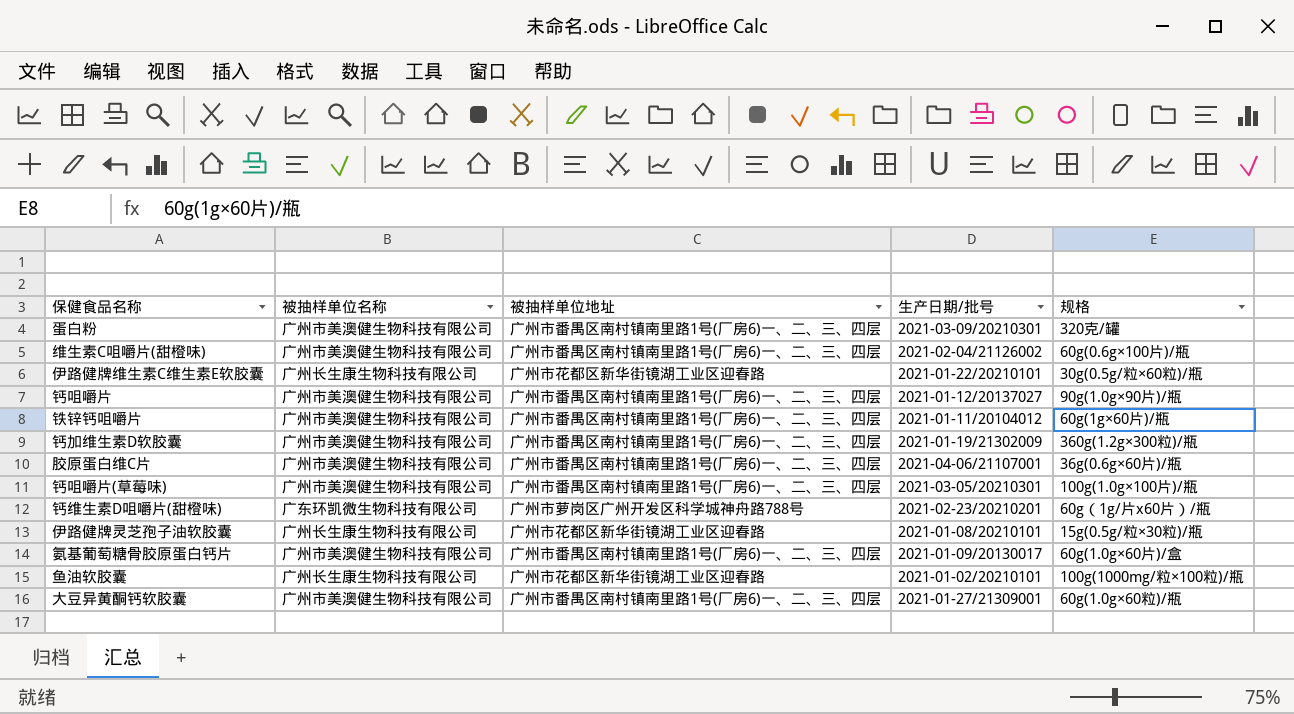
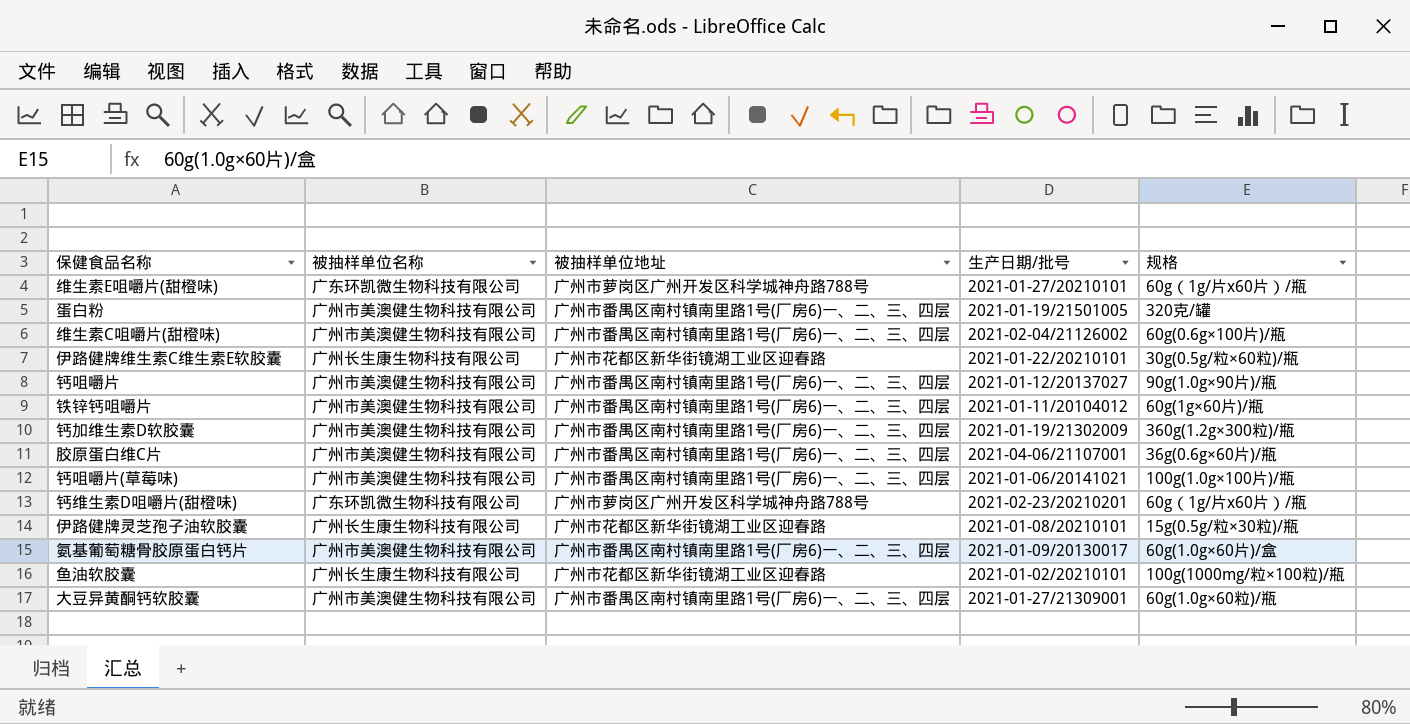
row 维生素E咀嚼片(甜橙味): none -> 广东环凯微生物科技有限公司 | 广州市萝岗区广州开发区科学城神舟路788号 | 2021-01-27/20210101 | 60g（1g/片x60片）/瓶
蛋白粉 | 生产日期/批号: 2021-03-09/20210301 -> 2021-01-19/21501005
钙咀嚼片(草莓味) | 生产日期/批号: 2021-03-05/20210301 -> 2021-01-06/20141021

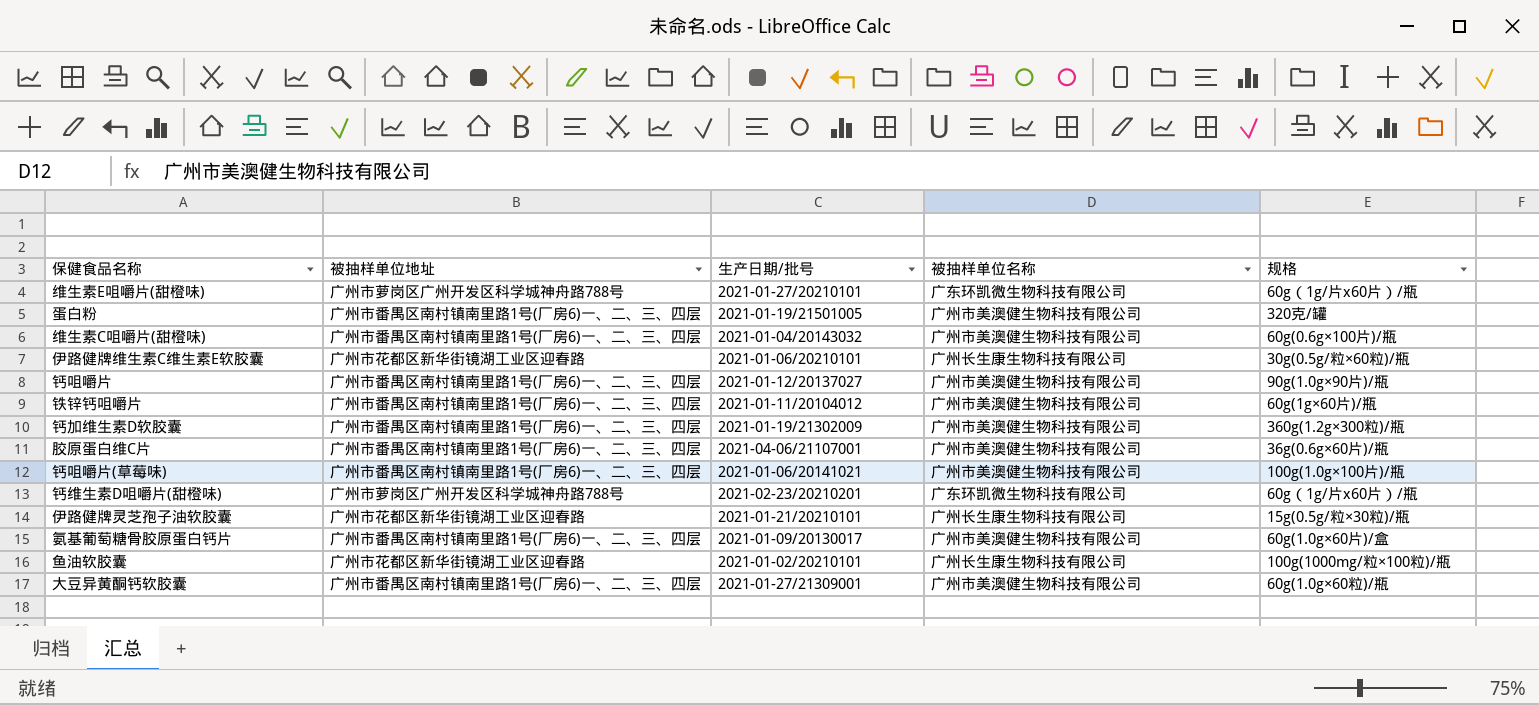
column 被抽样单位名称 | position: 2 -> 4
维生素C咀嚼片(甜橙味) | 生产日期/批号: 2021-02-04/21126002 -> 2021-01-04/20143032
伊路健牌维生素C维生素E软胶囊 | 生产日期/批号: 2021-01-22/20210101 -> 2021-01-06/20210101
伊路健牌灵芝孢子油软胶囊 | 生产日期/批号: 2021-01-08/20210101 -> 2021-01-21/20210101

